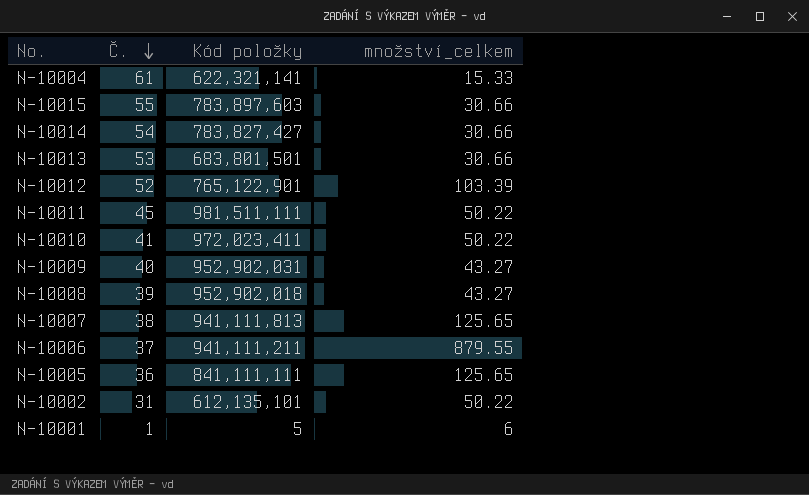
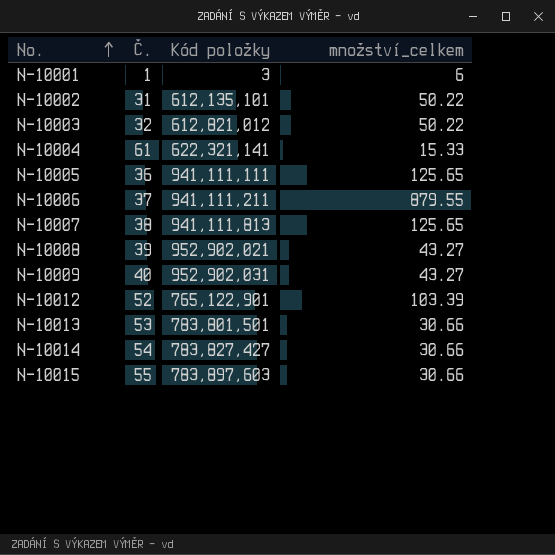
row order: Č. descending -> No. ascending
row N-10011: 45 | 981,511,111 | 50.22 -> none
row N-10010: 41 | 972,023,411 | 50.22 -> none
N-10001 | Kód položky: 5 -> 3
row N-10003: none -> 32 | 612,821,012 | 50.22
N-10005 | Kód položky: 841,111,111 -> 941,111,111
N-10008 | Kód položky: 952,902,018 -> 952,902,021
N-10013 | Kód položky: 683,801,501 -> 783,801,501

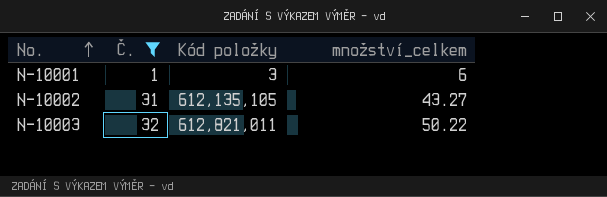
filter: none -> Č. <= 32
N-10002 | Kód položky: 612,135,101 -> 612,135,105
N-10002 | množství_celkem: 50.22 -> 43.27
N-10003 | Kód položky: 612,821,012 -> 612,821,011

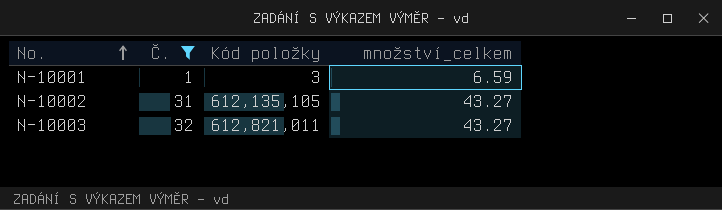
N-10001 | množství_celkem: 6 -> 6.59
N-10003 | množství_celkem: 50.22 -> 43.27

